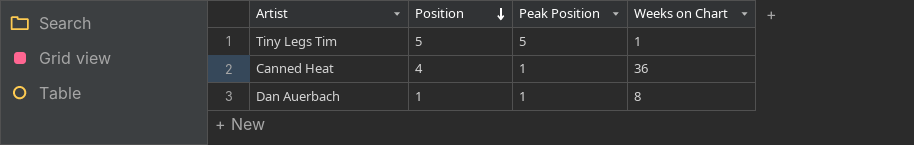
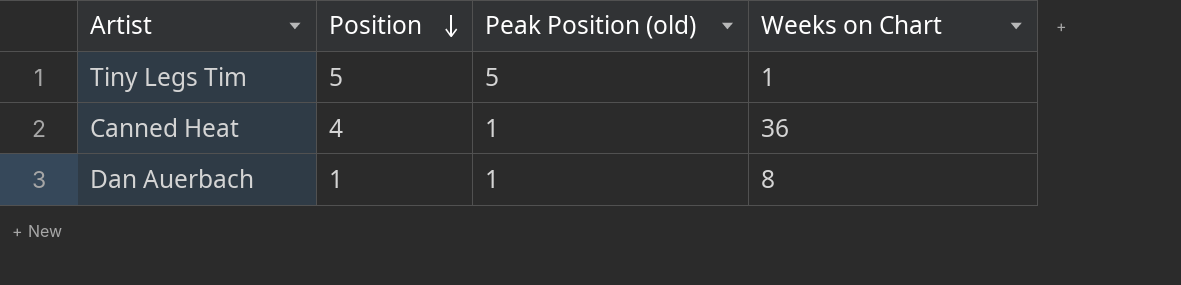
column name: Peak Position -> Peak Position (old)

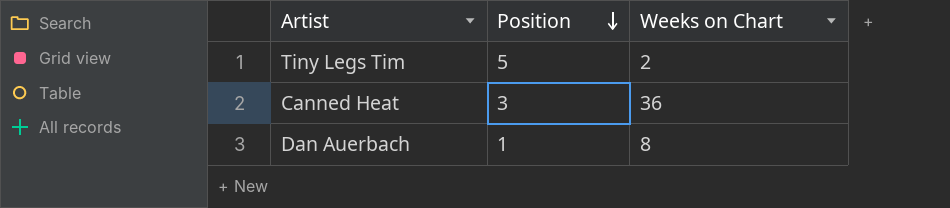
column Peak Position (old) | position: 3 -> none
Tiny Legs Tim | Weeks on Chart: 1 -> 2
Canned Heat | Position: 4 -> 3

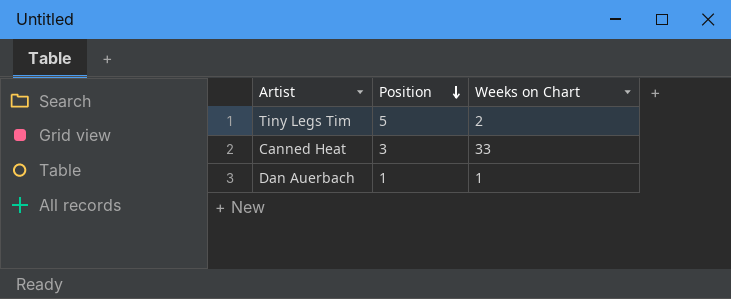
Canned Heat | Weeks on Chart: 36 -> 33
Dan Auerbach | Weeks on Chart: 8 -> 1

